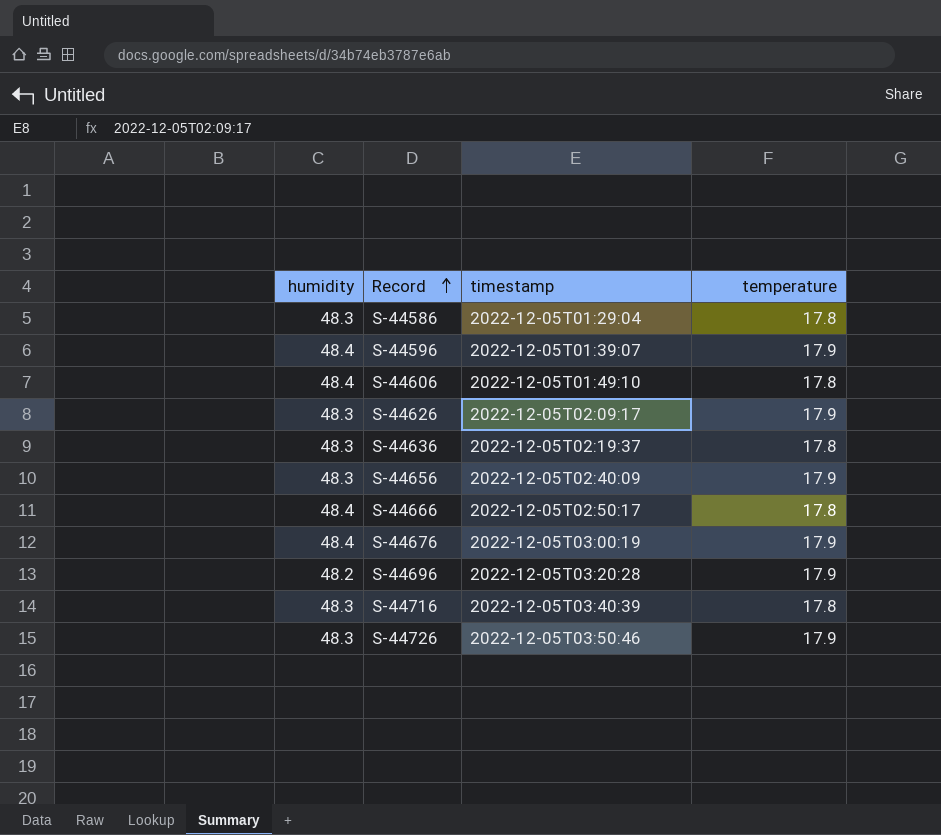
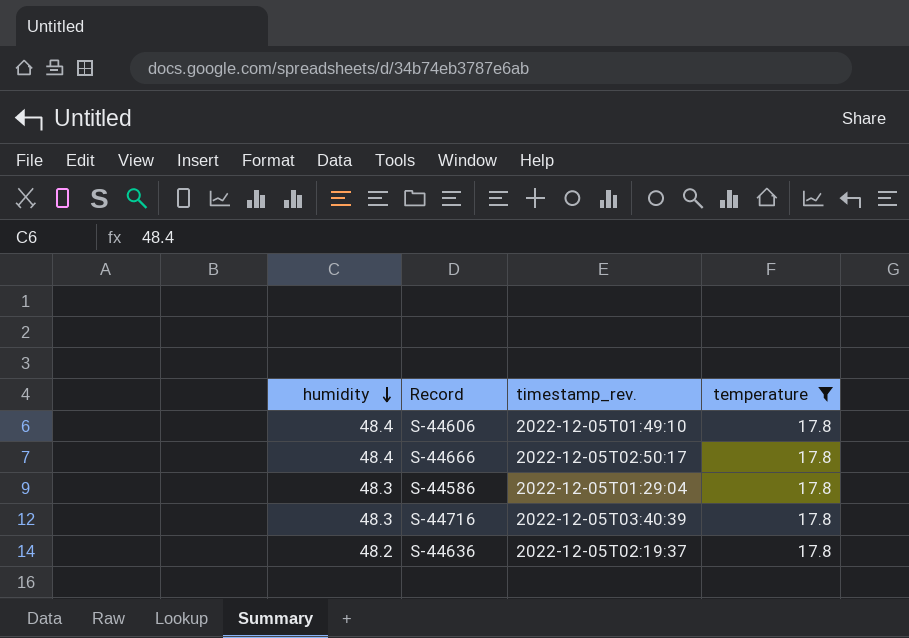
filter: none -> temperature = 17.8
row order: Record ascending -> humidity descending
column name: timestamp -> timestamp_rev.
S-44636 | humidity: 48.3 -> 48.2

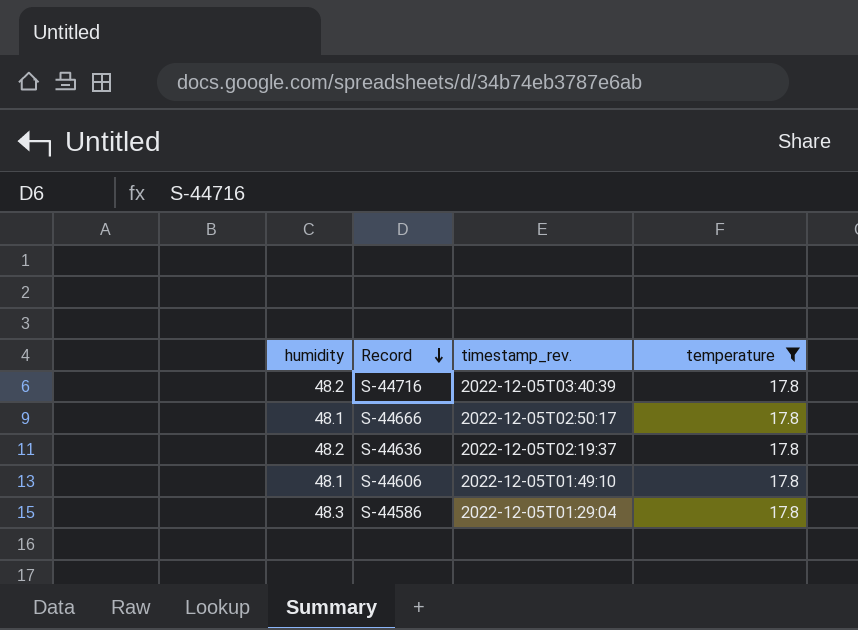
row order: humidity descending -> Record descending
S-44716 | humidity: 48.3 -> 48.2
S-44666 | humidity: 48.4 -> 48.1
S-44606 | humidity: 48.4 -> 48.1

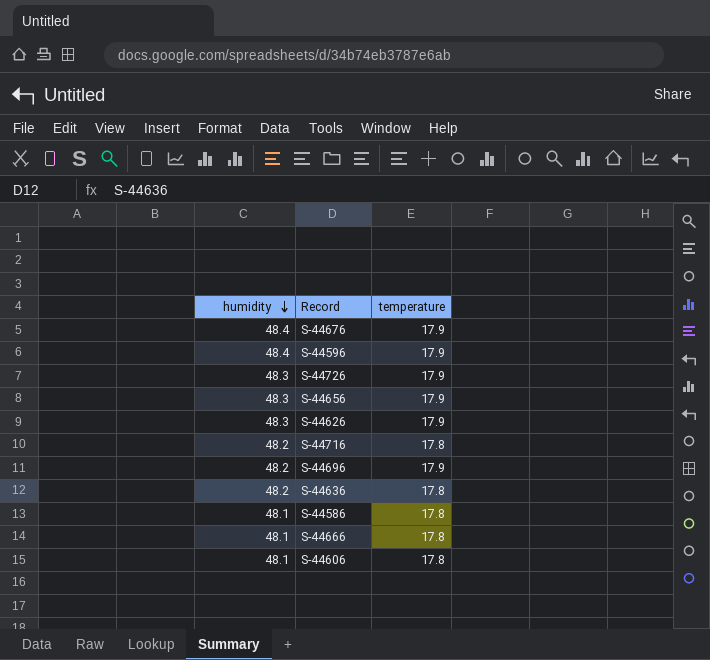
filter: temperature = 17.8 -> none
row order: Record descending -> humidity descending
column timestamp_rev. | position: 3 -> none
S-44586 | humidity: 48.3 -> 48.1

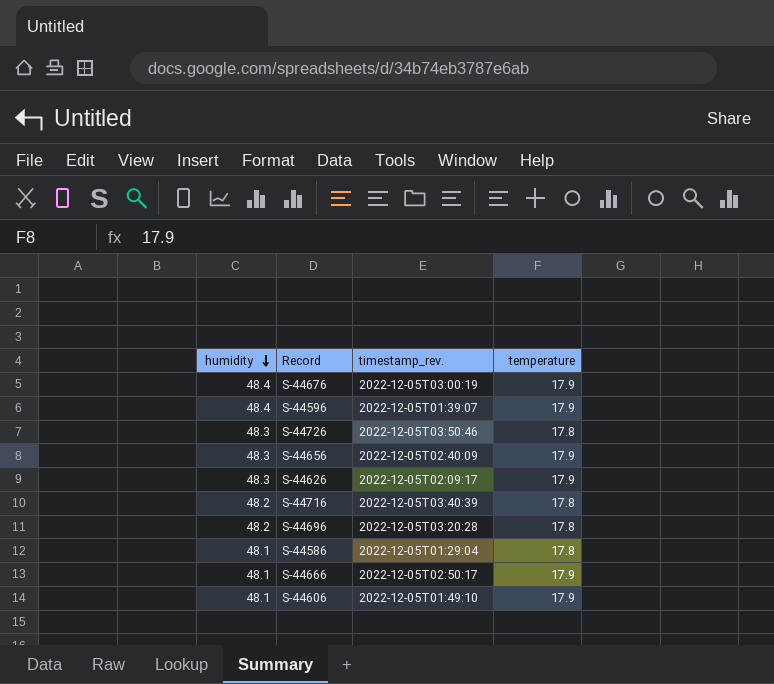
column timestamp_rev. | position: none -> 3
row S-44636: 48.2 | 17.8 -> none
S-44726 | temperature: 17.9 -> 17.8
S-44696 | temperature: 17.9 -> 17.8
S-44666 | temperature: 17.8 -> 17.9
S-44606 | temperature: 17.8 -> 17.9

